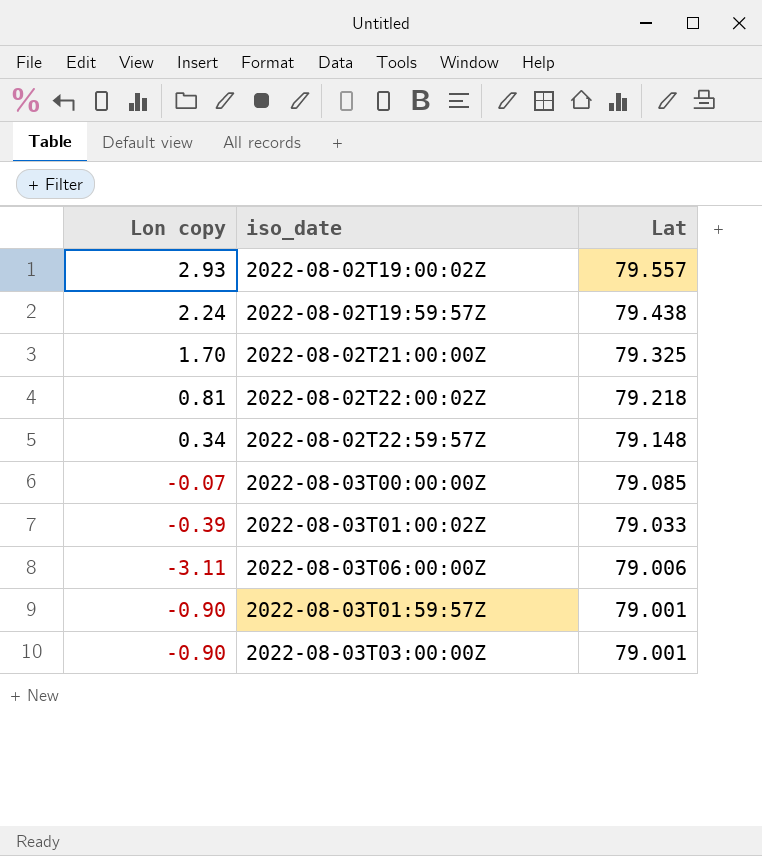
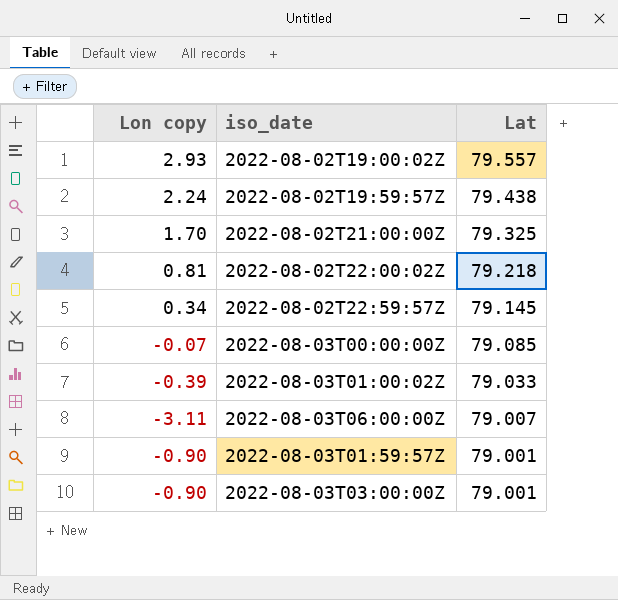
2022-08-02T22:59:57Z | Lat: 79.148 -> 79.145
2022-08-03T06:00:00Z | Lat: 79.006 -> 79.007

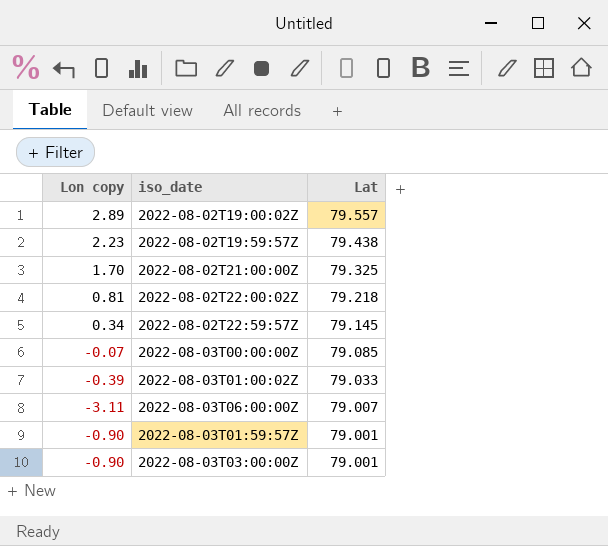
2022-08-02T19:00:02Z | Lon copy: 2.93 -> 2.89
2022-08-02T19:59:57Z | Lon copy: 2.24 -> 2.23

